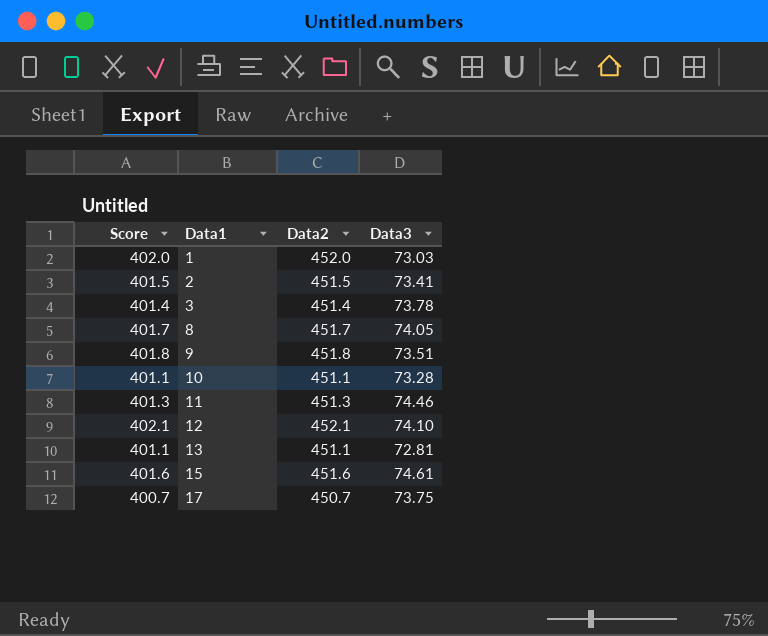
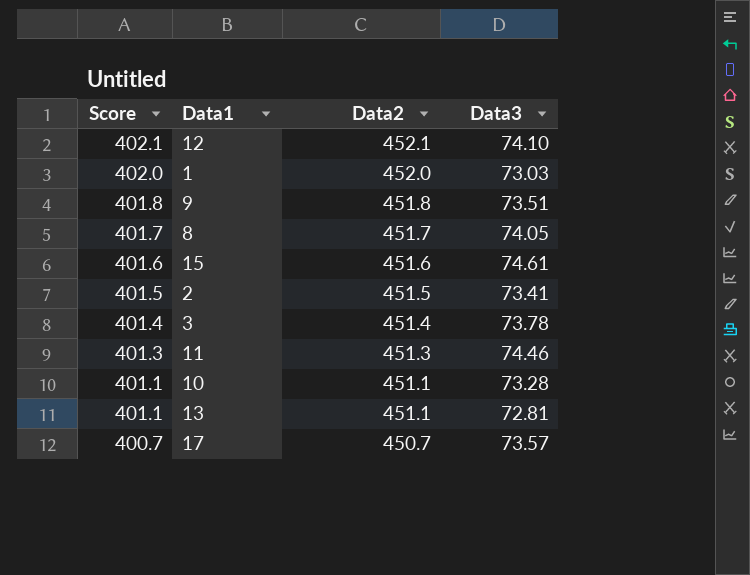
row order: Data1 ascending -> Score descending
17 | Data3: 73.75 -> 73.57

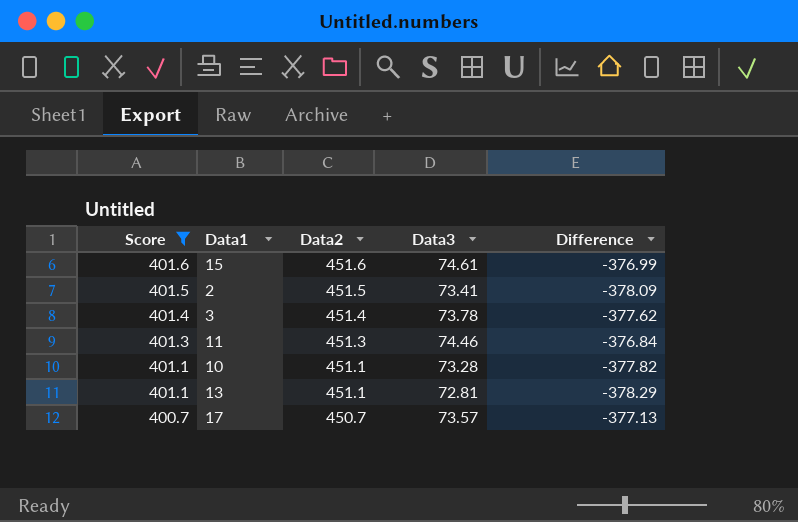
filter: none -> Score <= 401.6
column Difference | formula: none -> [Data3] - [Data2]

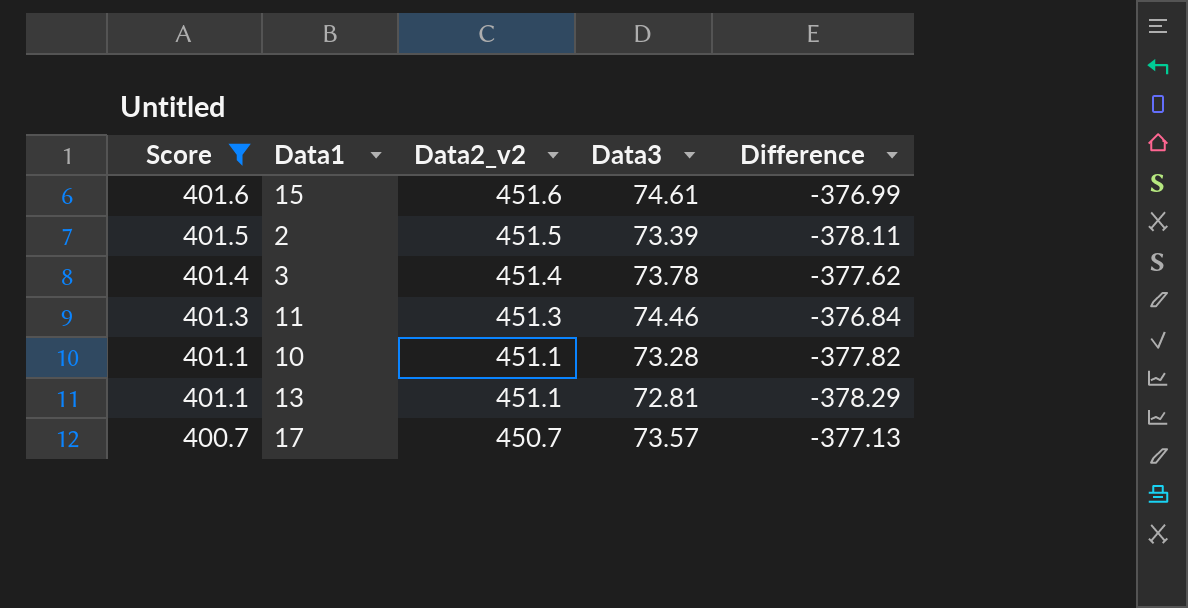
column name: Data2 -> Data2_v2
2 | Data3: 73.41 -> 73.39
2 | Difference: -378.09 -> -378.11

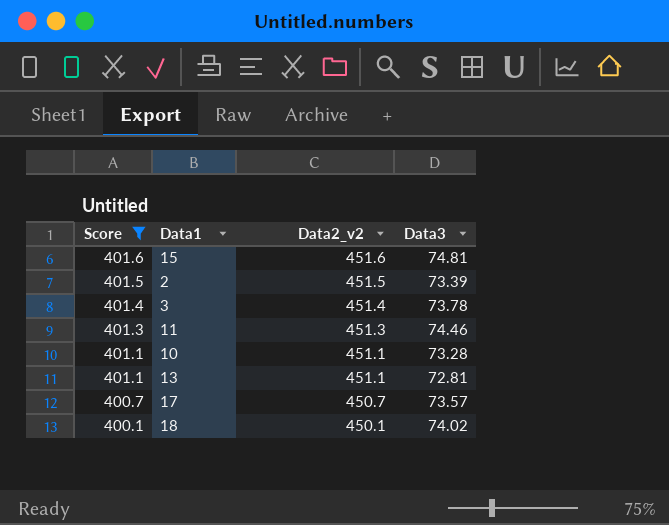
column Difference | formula: [Data3] - [Data2_v2] -> none
15 | Data3: 74.61 -> 74.81
row 18: none -> 400.1 | 450.1 | 74.02

